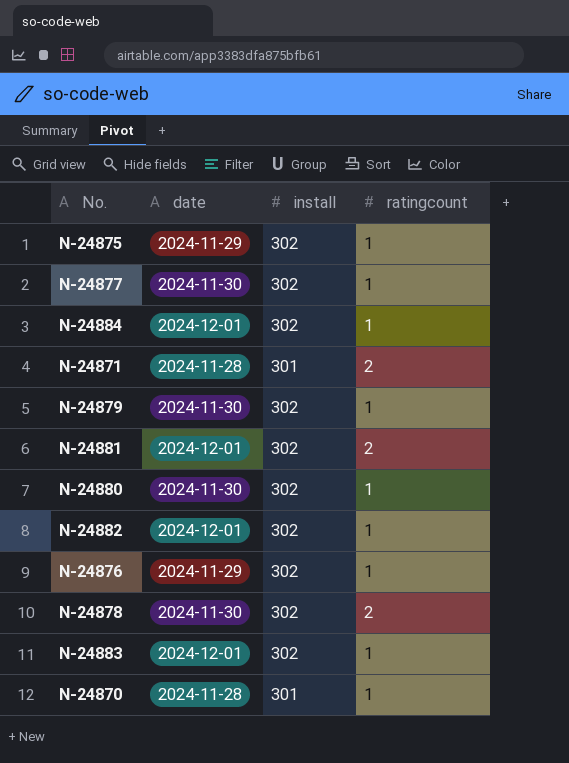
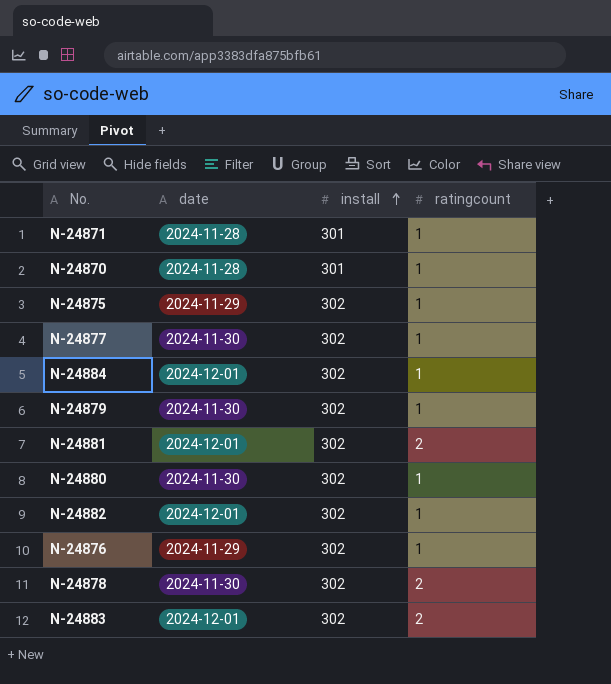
row order: none -> install ascending
N-24871 | ratingcount: 2 -> 1
N-24883 | ratingcount: 1 -> 2

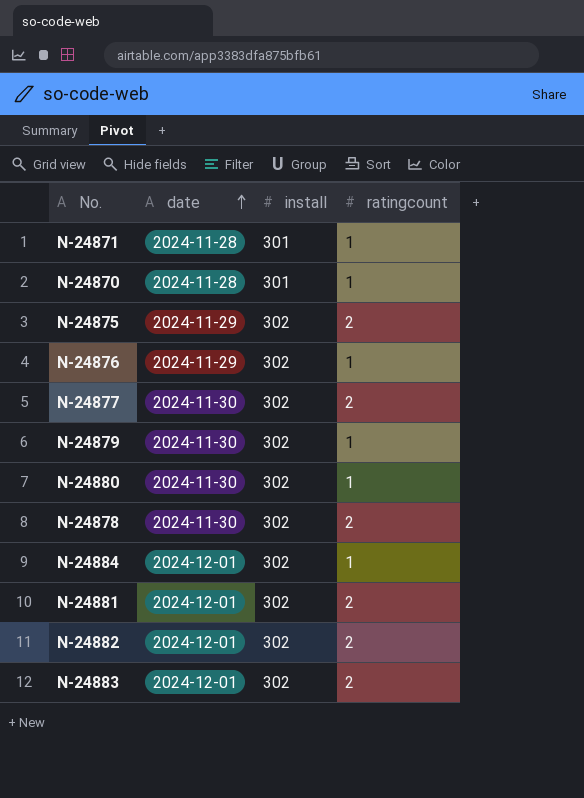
row order: install ascending -> date ascending
N-24875 | ratingcount: 1 -> 2
N-24877 | ratingcount: 1 -> 2
N-24882 | ratingcount: 1 -> 2

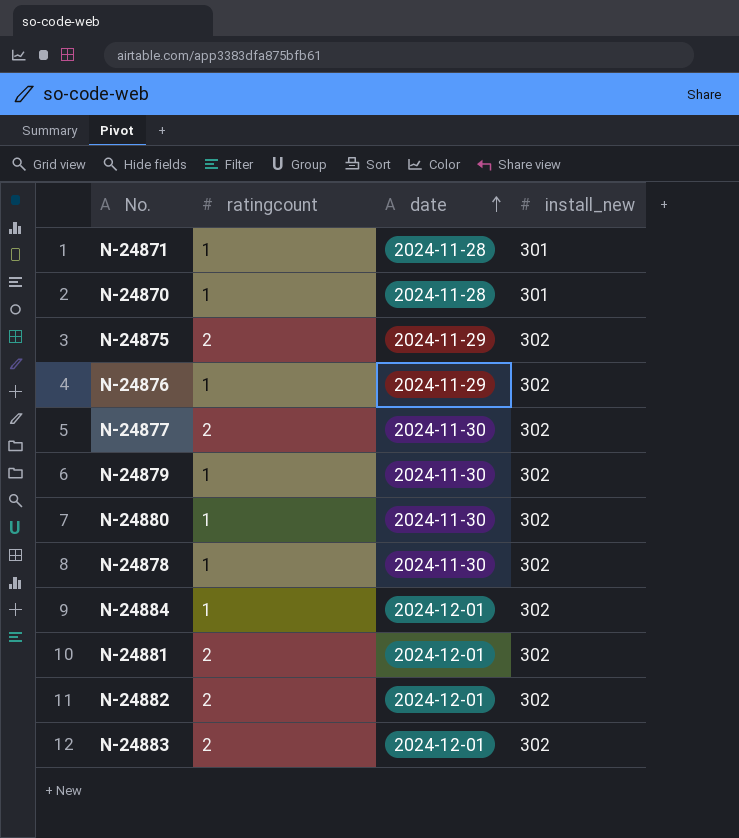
column ratingcount | position: 4 -> 2
column name: install -> install_new
N-24878 | ratingcount: 2 -> 1

